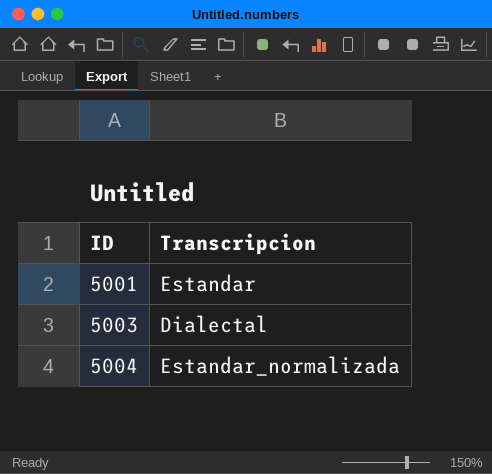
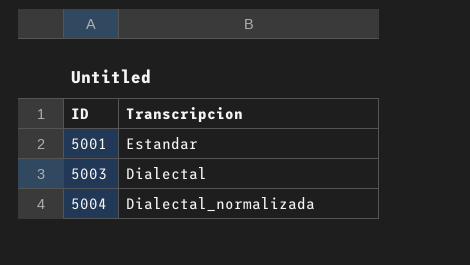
5004 | Transcripcion: Estandar_normalizada -> Dialectal_normalizada

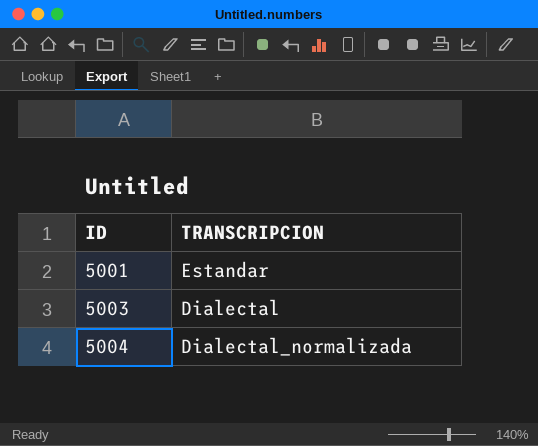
column name: Transcripcion -> TRANSCRIPCION

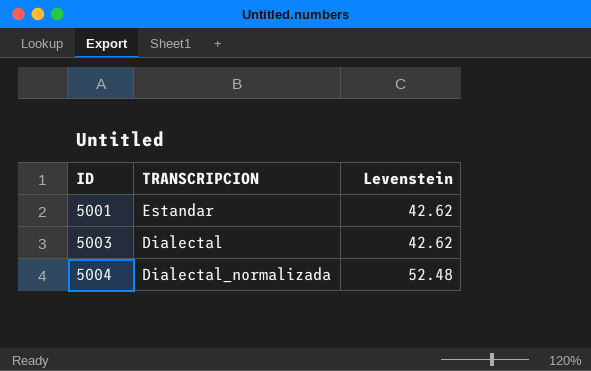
column Levenstein | position: none -> 3

